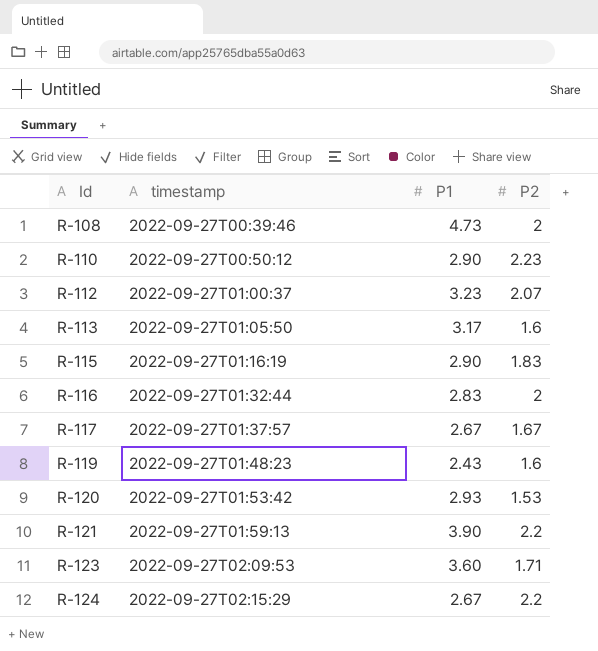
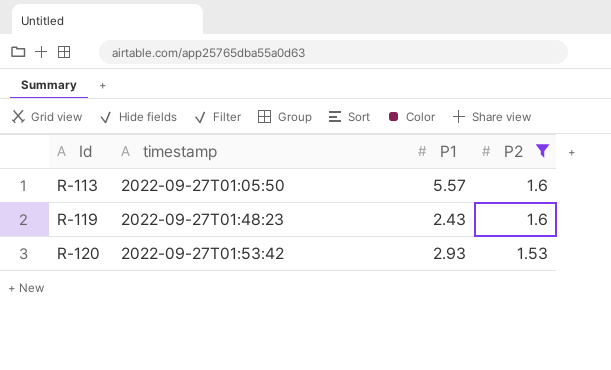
filter: none -> P2 <= 1.6
R-113 | P1: 3.17 -> 5.57

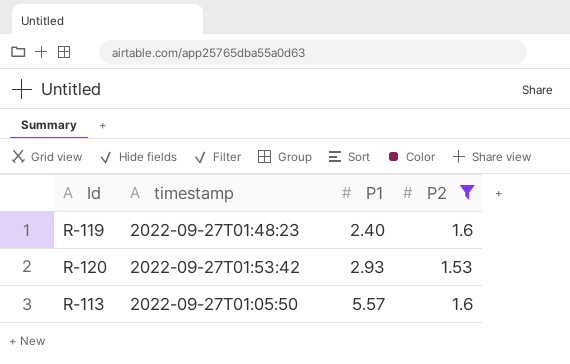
row order: Id ascending -> P1 ascending
R-119 | P1: 2.43 -> 2.40

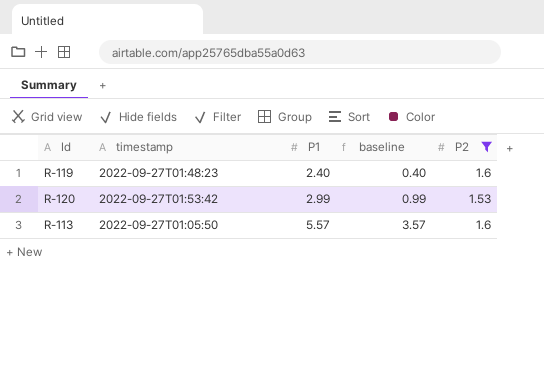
column baseline | formula: none -> [P1] - 2
R-120 | P1: 2.93 -> 2.99

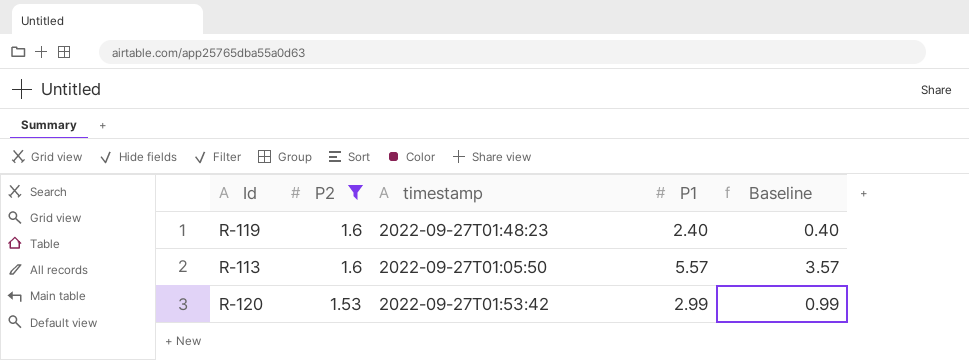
row order: P1 ascending -> P2 descending
column P2 | position: 5 -> 2
column name: baseline -> Baseline

